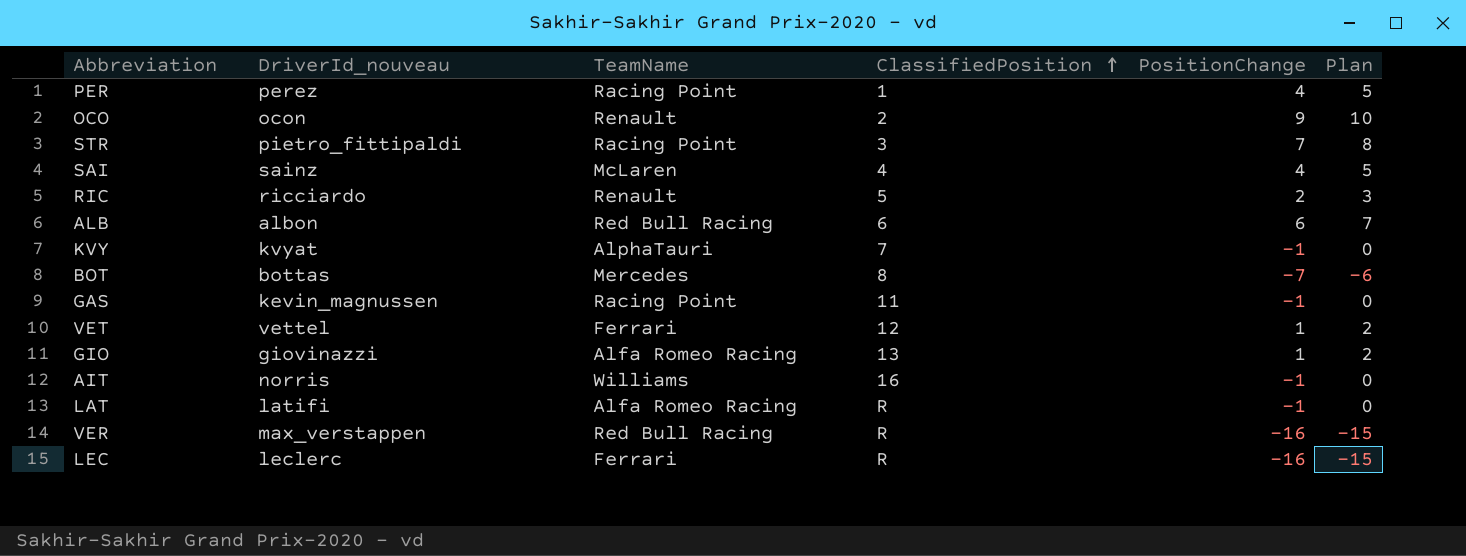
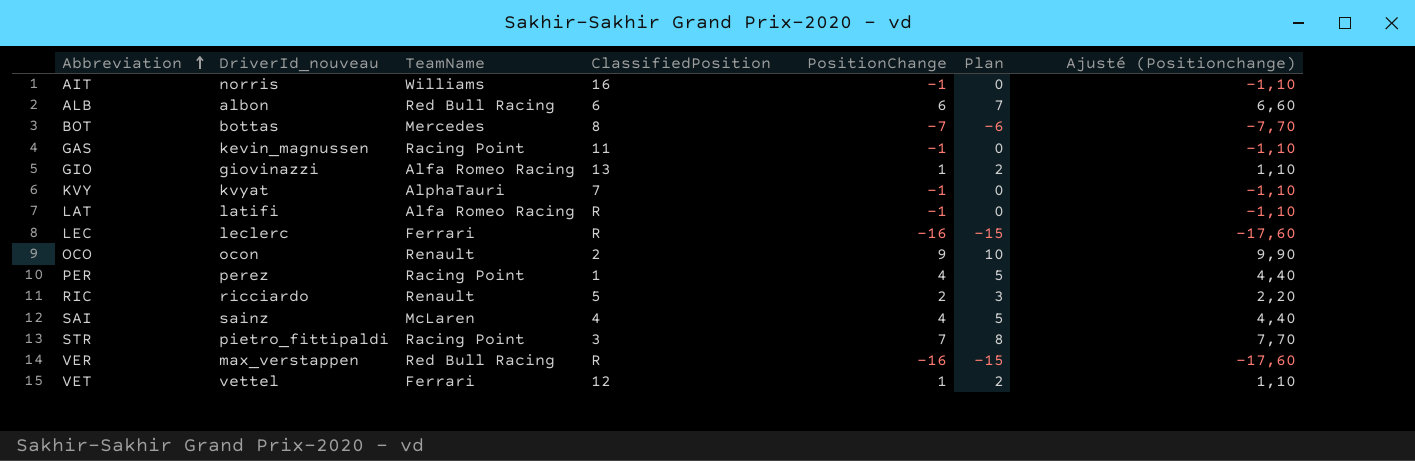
row order: ClassifiedPosition ascending -> Abbreviation ascending
column Ajusté (Positionchange) | formula: none -> [PositionChange] * 1,1

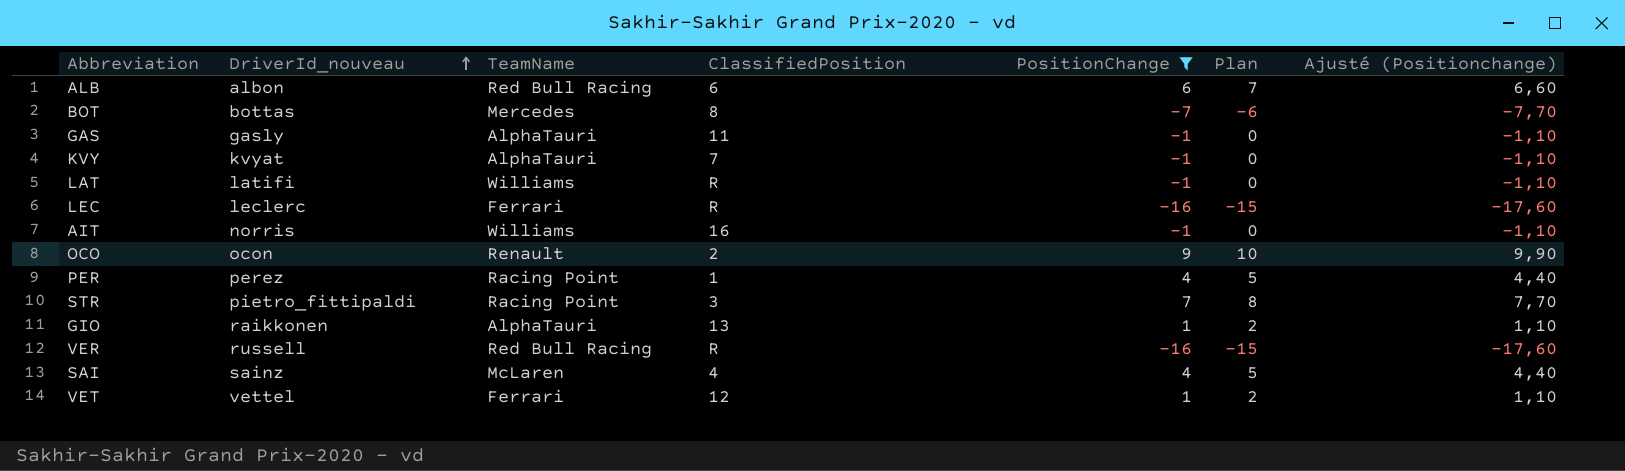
filter: none -> PositionChange != 2
row order: Abbreviation ascending -> DriverId_nouveau ascending
GAS | DriverId_nouveau: kevin_magnussen -> gasly
GAS | TeamName: Racing Point -> AlphaTauri
LAT | TeamName: Alfa Romeo Racing -> Williams
GIO | DriverId_nouveau: giovinazzi -> raikkonen
GIO | TeamName: Alfa Romeo Racing -> AlphaTauri
VER | DriverId_nouveau: max_verstappen -> russell

